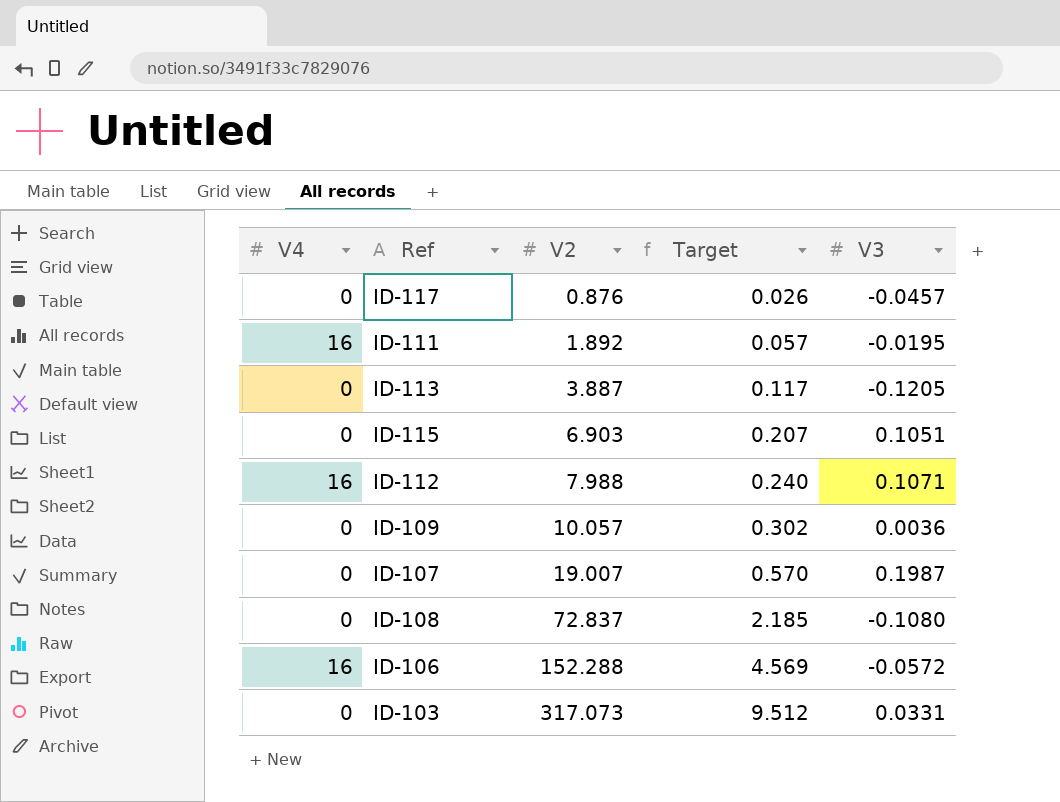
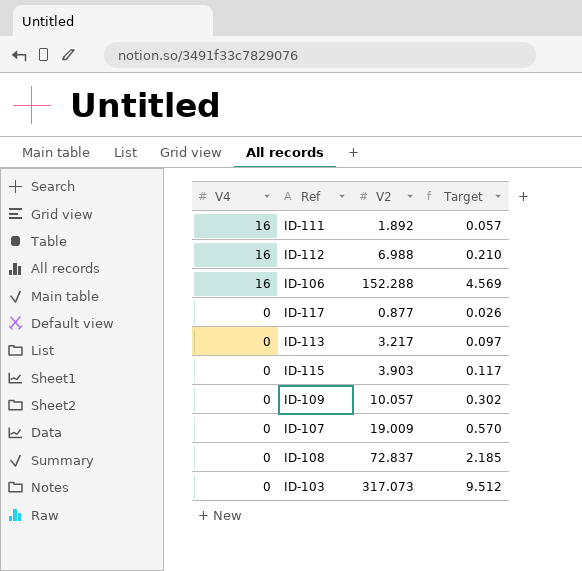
row order: V2 ascending -> V4 descending
column V3 | position: 5 -> none
ID-112 | V2: 7.988 -> 6.988
ID-112 | Target: 0.240 -> 0.210
ID-117 | V2: 0.876 -> 0.877
ID-113 | V2: 3.887 -> 3.217
ID-113 | Target: 0.117 -> 0.097
ID-115 | V2: 6.903 -> 3.903
ID-115 | Target: 0.207 -> 0.117
ID-107 | V2: 19.007 -> 19.009

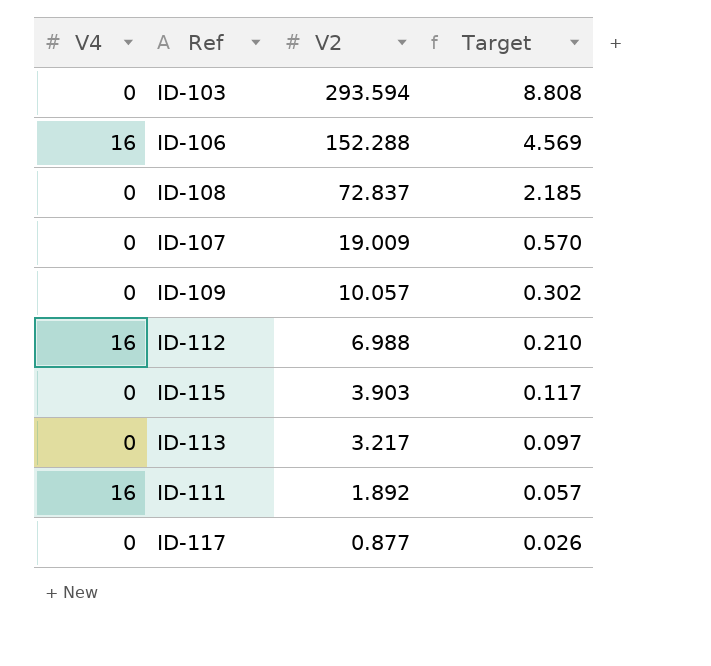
row order: V4 descending -> V2 descending
ID-103 | V2: 317.073 -> 293.594
ID-103 | Target: 9.512 -> 8.808

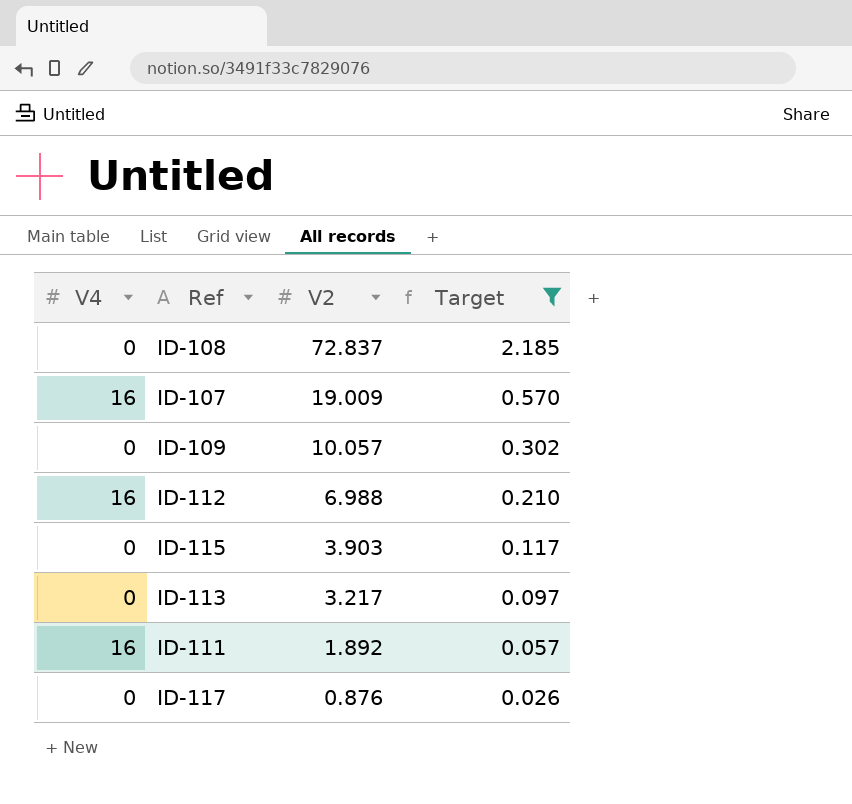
filter: none -> Target <= 2.185
ID-107 | V4: 0 -> 16
ID-117 | V2: 0.877 -> 0.876

